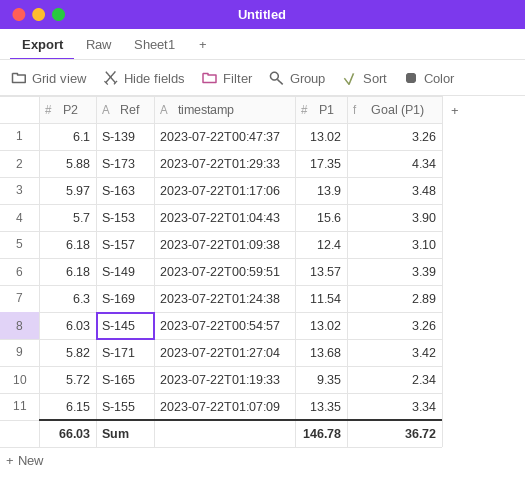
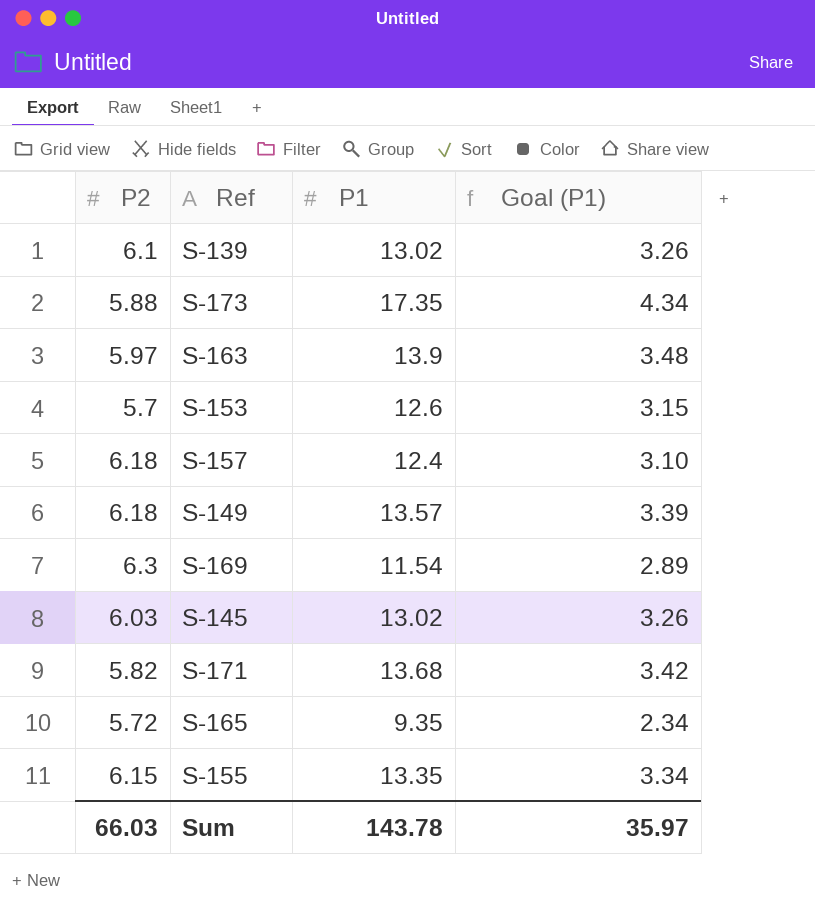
column timestamp | position: 3 -> none
S-153 | P1: 15.6 -> 12.6
S-153 | Goal (P1): 3.90 -> 3.15
Sum | P1: 146.78 -> 143.78
Sum | Goal (P1): 36.72 -> 35.97

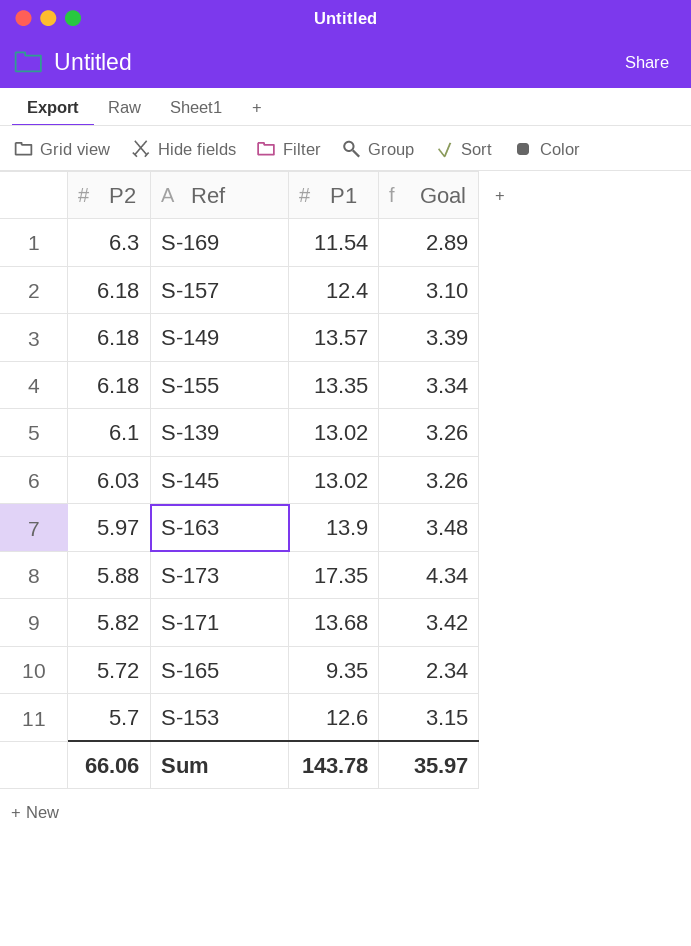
row order: none -> P2 descending
column name: Goal (P1) -> Goal
S-155 | P2: 6.15 -> 6.18
Sum | P2: 66.03 -> 66.06

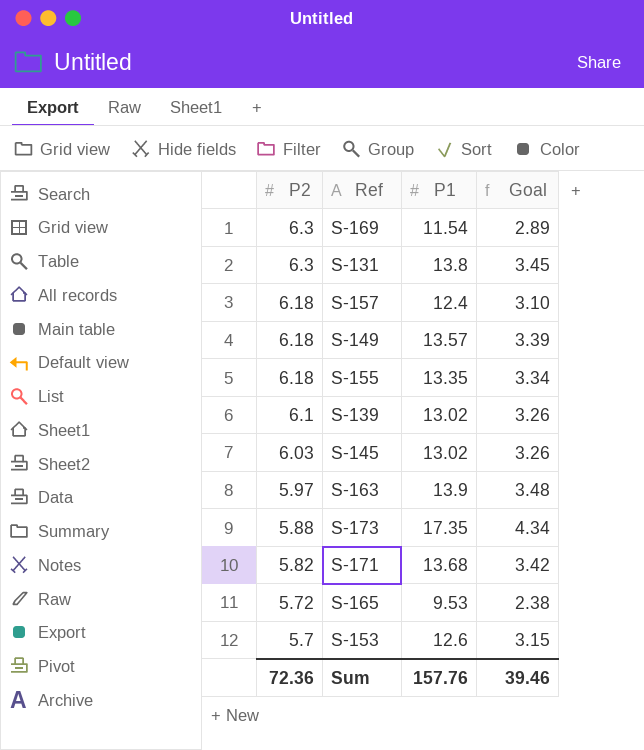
row S-131: none -> 6.3 | 13.8 | 3.45
S-165 | P1: 9.35 -> 9.53
S-165 | Goal: 2.34 -> 2.38
Sum | P2: 66.06 -> 72.36
Sum | P1: 143.78 -> 157.76
Sum | Goal: 35.97 -> 39.46

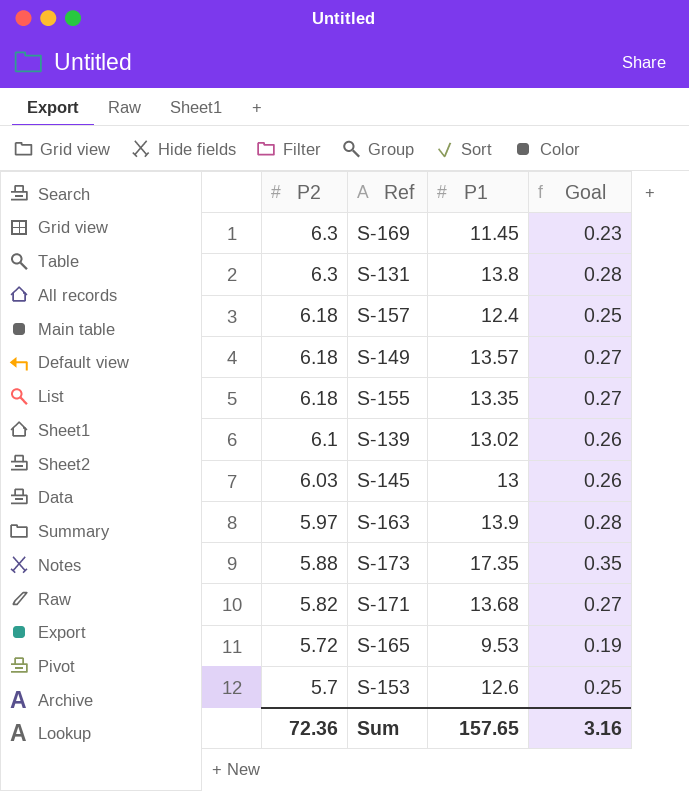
column Goal | formula: [P1] * 0.25 -> [P1] * 0.02
S-169 | P1: 11.54 -> 11.45
S-145 | P1: 13.02 -> 13
Sum | P1: 157.76 -> 157.65
Sum | Goal: 39.46 -> 3.16

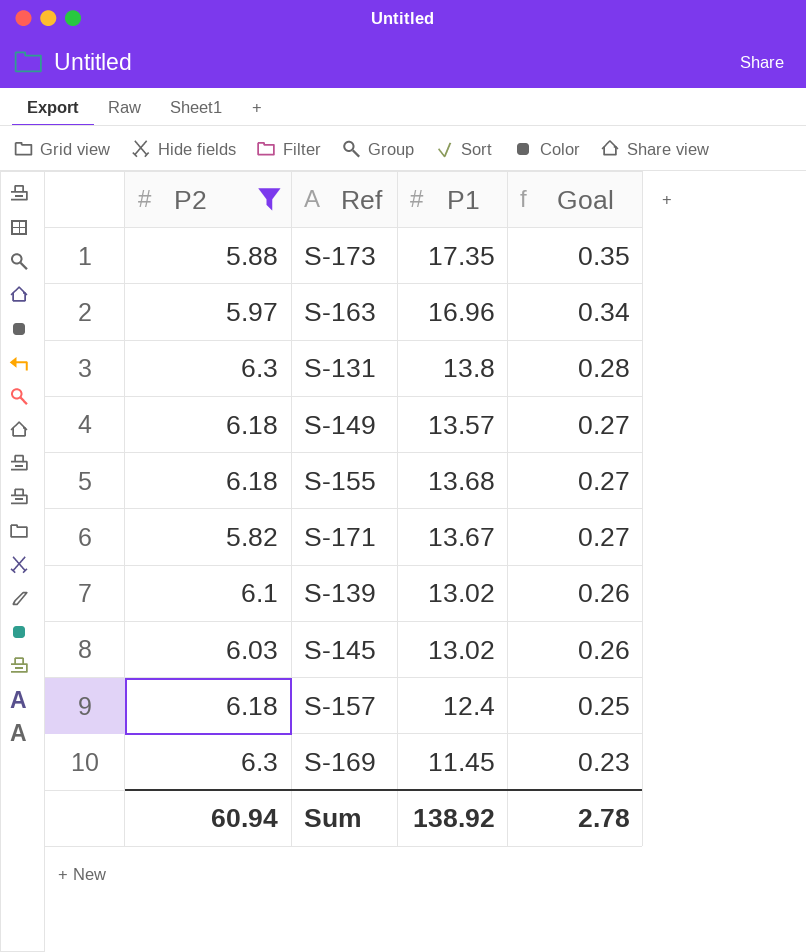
filter: none -> P2 >= 5.82
row order: P2 descending -> Goal descending
S-163 | P1: 13.9 -> 16.96
S-163 | Goal: 0.28 -> 0.34
S-155 | P1: 13.35 -> 13.68
S-171 | P1: 13.68 -> 13.67
S-145 | P1: 13 -> 13.02
Sum | P2: 72.36 -> 60.94
Sum | P1: 157.65 -> 138.92
Sum | Goal: 3.16 -> 2.78

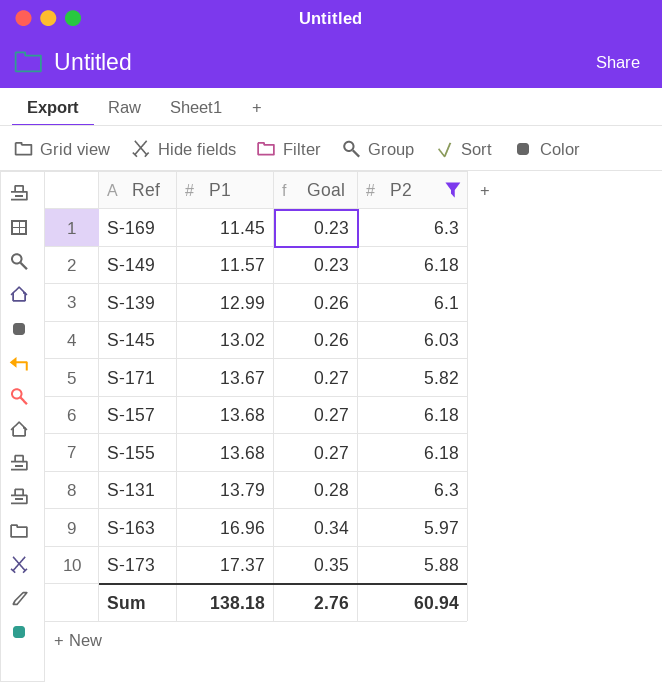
row order: Goal descending -> P1 ascending
column P2 | position: 1 -> 4
S-149 | P1: 13.57 -> 11.57
S-149 | Goal: 0.27 -> 0.23
S-139 | P1: 13.02 -> 12.99
S-157 | P1: 12.4 -> 13.68
S-157 | Goal: 0.25 -> 0.27
S-131 | P1: 13.8 -> 13.79
S-173 | P1: 17.35 -> 17.37
Sum | P1: 138.92 -> 138.18
Sum | Goal: 2.78 -> 2.76

